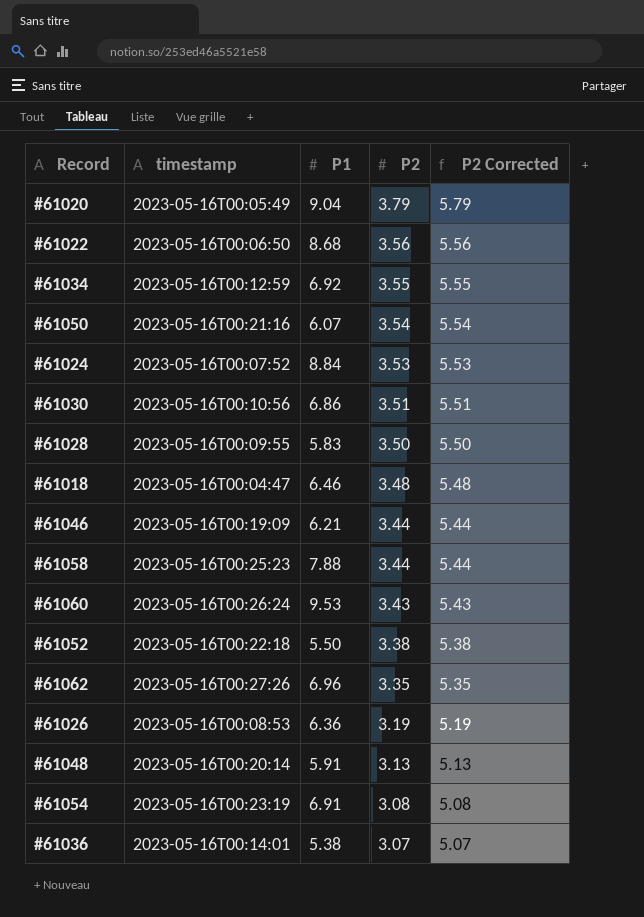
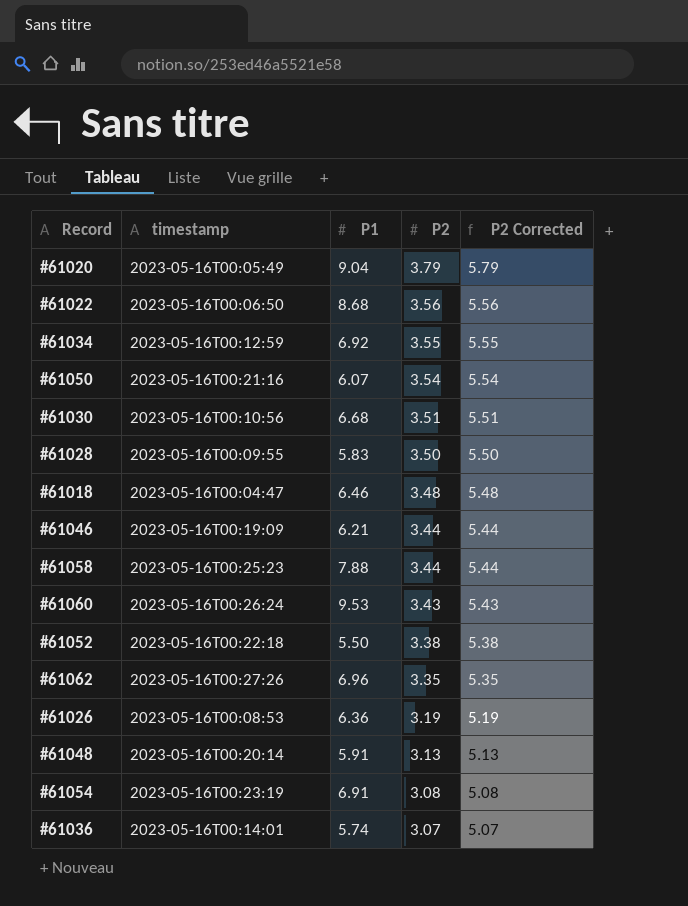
row #61024: 2023-05-16T00:07:52 | 8.84 | 3.53 | 5.53 -> none
#61030 | P1: 6.86 -> 6.68
#61036 | P1: 5.38 -> 5.74

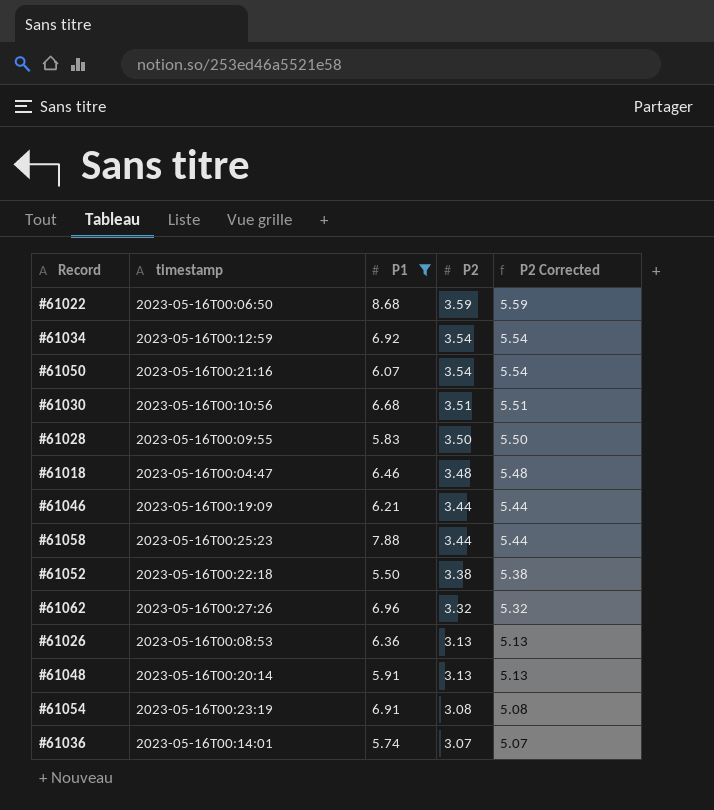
filter: none -> P1 <= 8.68
#61022 | P2: 3.56 -> 3.59
#61022 | P2 Corrected: 5.56 -> 5.59
#61034 | P2: 3.55 -> 3.54
#61034 | P2 Corrected: 5.55 -> 5.54
#61062 | P2: 3.35 -> 3.32
#61062 | P2 Corrected: 5.35 -> 5.32
#61026 | P2: 3.19 -> 3.13
#61026 | P2 Corrected: 5.19 -> 5.13

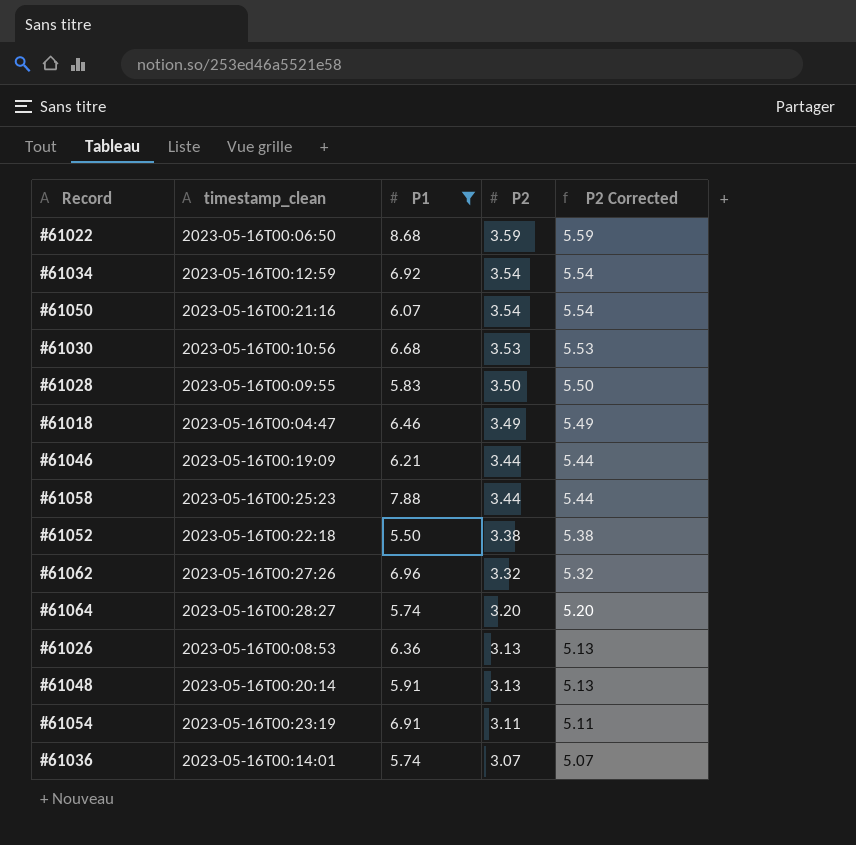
column name: timestamp -> timestamp_clean
#61030 | P2: 3.51 -> 3.53
#61030 | P2 Corrected: 5.51 -> 5.53
#61018 | P2: 3.48 -> 3.49
#61018 | P2 Corrected: 5.48 -> 5.49
row #61064: none -> 2023-05-16T00:28:27 | 5.74 | 3.20 | 5.20
#61054 | P2: 3.08 -> 3.11
#61054 | P2 Corrected: 5.08 -> 5.11

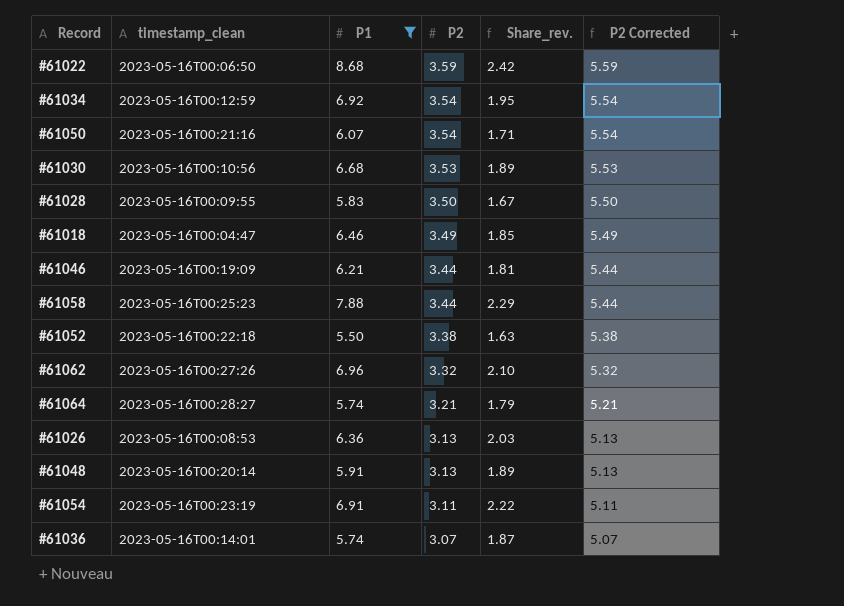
column Share_rev. | formula: none -> [P1] / [P2]
#61064 | P2: 3.20 -> 3.21
#61064 | P2 Corrected: 5.20 -> 5.21

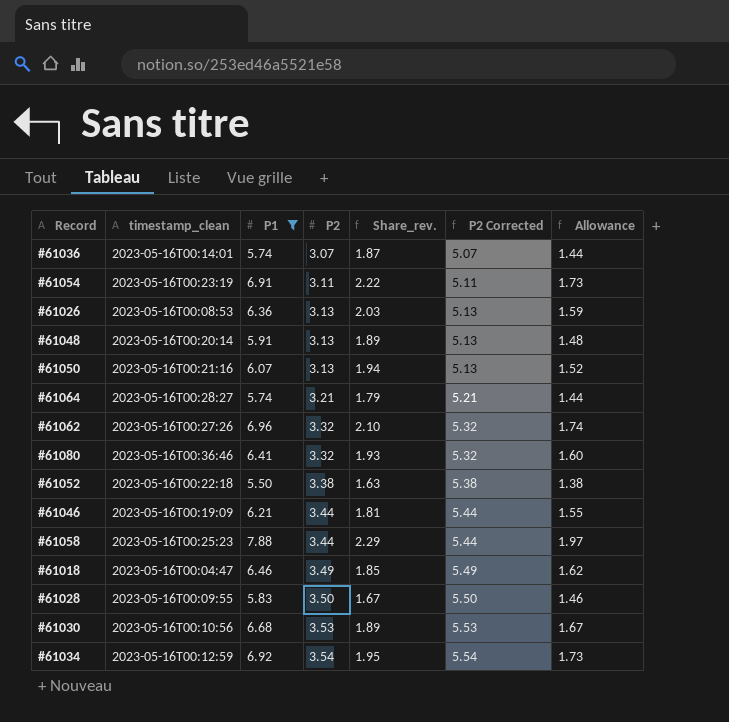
row order: P2 descending -> P2 ascending
column Allowance | formula: none -> [P1] * 0.25
row #61022: 2023-05-16T00:06:50 | 8.68 | 3.59 | 2.42 | 5.59 -> none
#61050 | P2: 3.54 -> 3.13
#61050 | Share_rev.: 1.71 -> 1.94
#61050 | P2 Corrected: 5.54 -> 5.13
row #61080: none -> 2023-05-16T00:36:46 | 6.41 | 3.32 | 1.93 | 5.32 | 1.60

